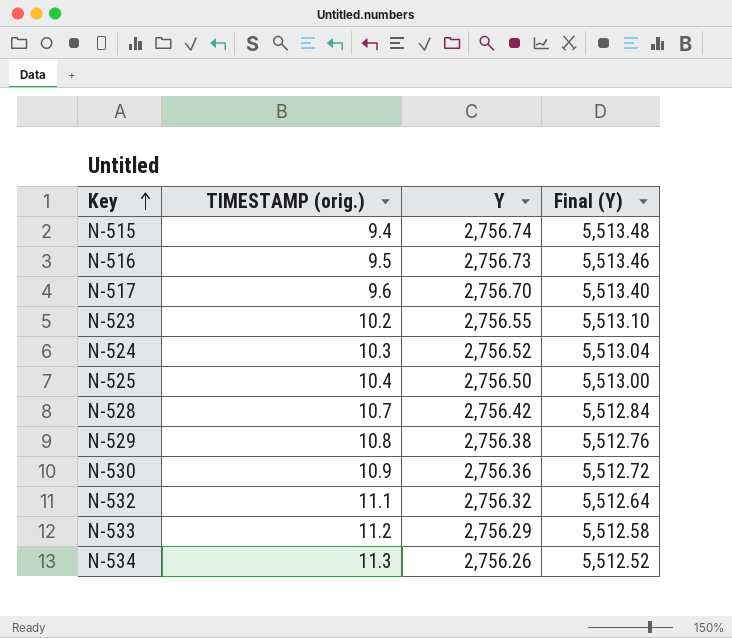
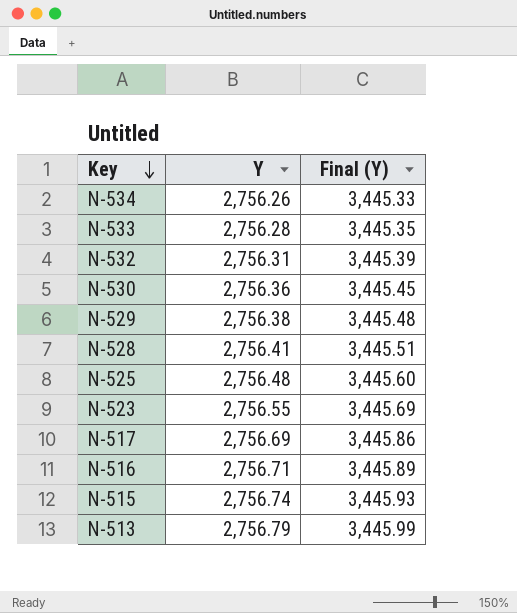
row order: Key ascending -> Key descending
column TIMESTAMP (orig.) | position: 2 -> none
column Final (Y) | formula: [Y] * 2 -> [Y] * 1.25
row N-524: 10.3 | 2,756.52 | 5,513.04 -> none
N-533 | Y: 2,756.29 -> 2,756.28
N-532 | Y: 2,756.32 -> 2,756.31
N-528 | Y: 2,756.42 -> 2,756.41
N-525 | Y: 2,756.50 -> 2,756.48
N-517 | Y: 2,756.70 -> 2,756.69
N-516 | Y: 2,756.73 -> 2,756.71
row N-513: none -> 2,756.79 | 3,445.99

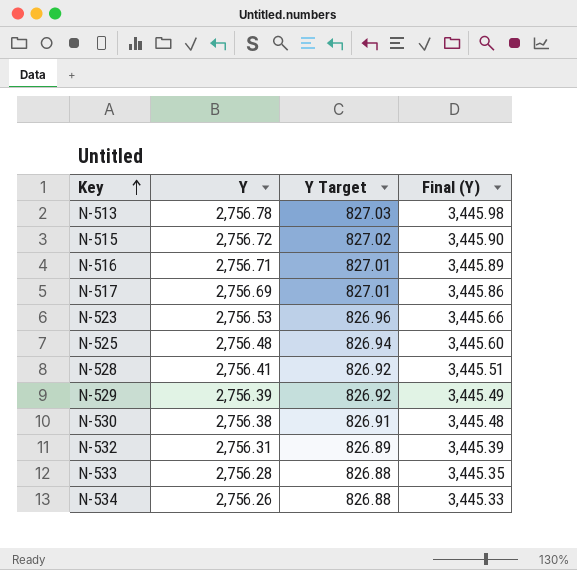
row order: Key descending -> Key ascending
column Y Target | formula: none -> [Y] * 0.3
N-513 | Y: 2,756.79 -> 2,756.78
N-513 | Final (Y): 3,445.99 -> 3,445.98
N-515 | Y: 2,756.74 -> 2,756.72
N-515 | Final (Y): 3,445.93 -> 3,445.90
N-523 | Y: 2,756.55 -> 2,756.53
N-523 | Final (Y): 3,445.69 -> 3,445.66
N-529 | Y: 2,756.38 -> 2,756.39
N-529 | Final (Y): 3,445.48 -> 3,445.49
N-530 | Y: 2,756.36 -> 2,756.38
N-530 | Final (Y): 3,445.45 -> 3,445.48

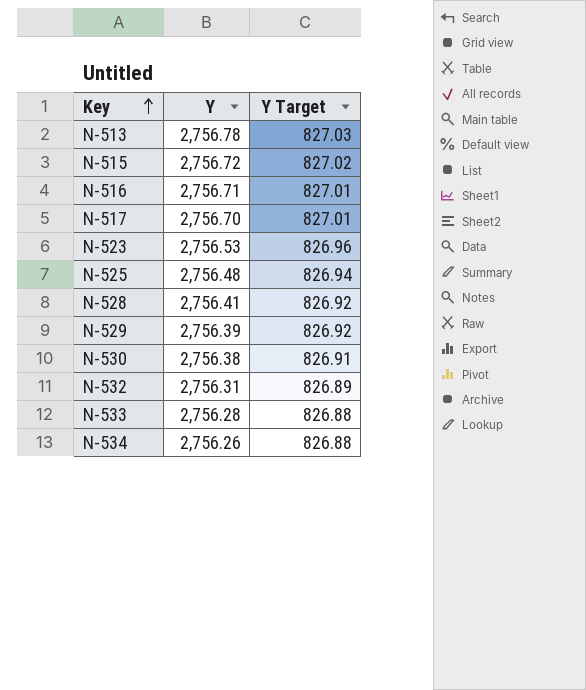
column Final (Y) | formula: [Y] * 1.25 -> none
N-517 | Y: 2,756.69 -> 2,756.70

